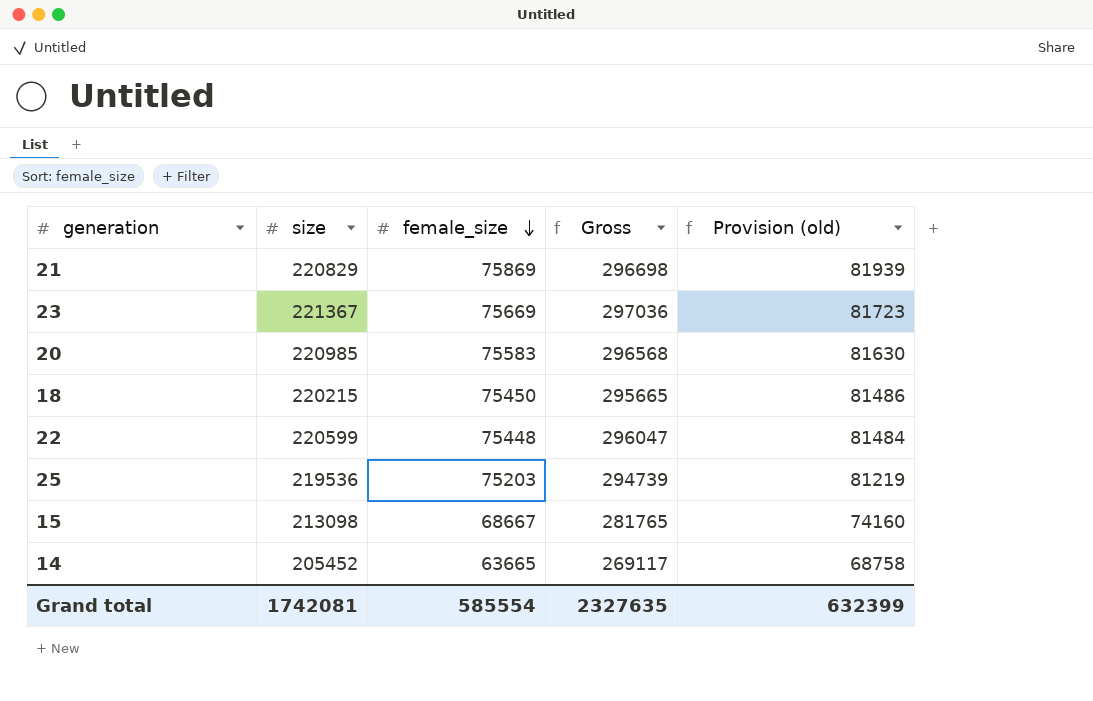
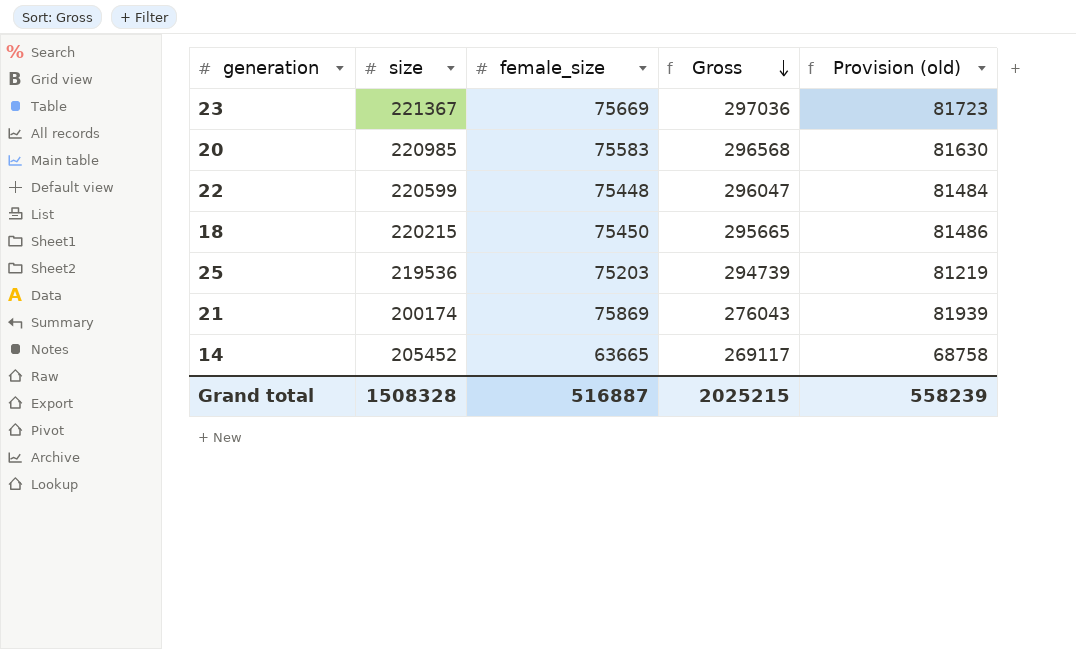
row order: female_size descending -> Gross descending
row 15: 213098 | 68667 | 281765 | 74160 -> none
21 | size: 220829 -> 200174
21 | Gross: 296698 -> 276043
Grand total | size: 1742081 -> 1508328
Grand total | female_size: 585554 -> 516887
Grand total | Gross: 2327635 -> 2025215
Grand total | Provision (old): 632399 -> 558239

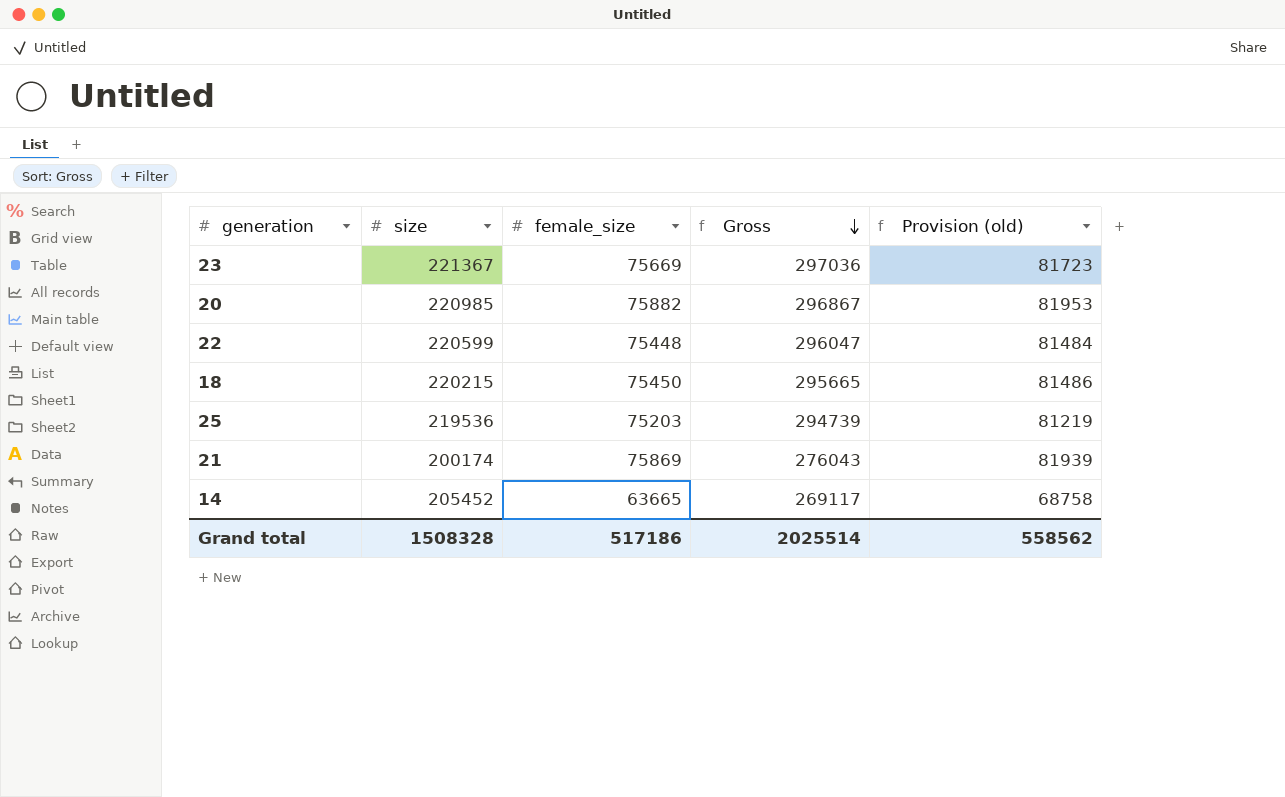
20 | female_size: 75583 -> 75882
20 | Gross: 296568 -> 296867
20 | Provision (old): 81630 -> 81953
Grand total | female_size: 516887 -> 517186
Grand total | Gross: 2025215 -> 2025514
Grand total | Provision (old): 558239 -> 558562

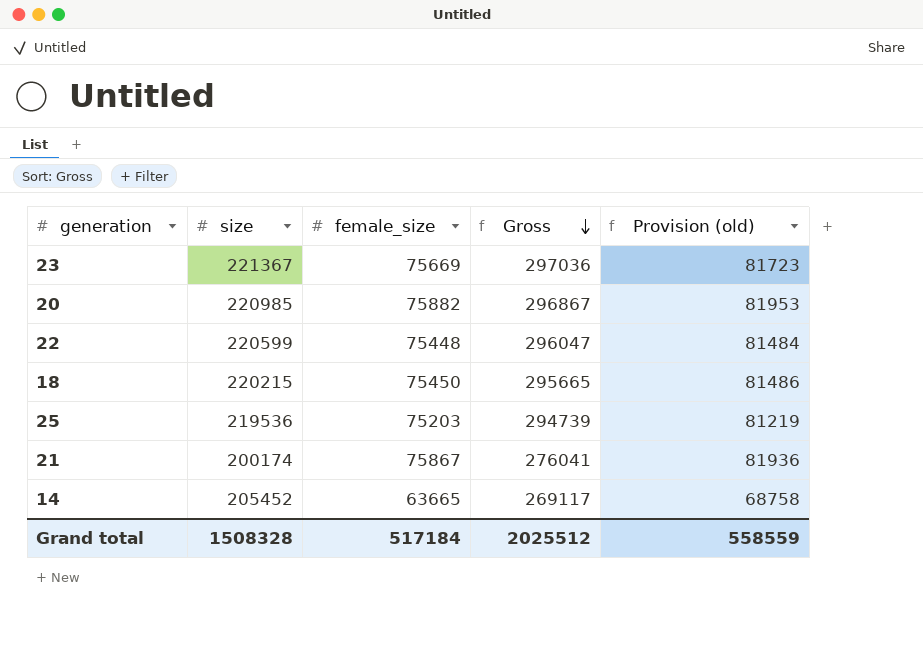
21 | female_size: 75869 -> 75867
21 | Gross: 276043 -> 276041
21 | Provision (old): 81939 -> 81936
Grand total | female_size: 517186 -> 517184
Grand total | Gross: 2025514 -> 2025512
Grand total | Provision (old): 558562 -> 558559

